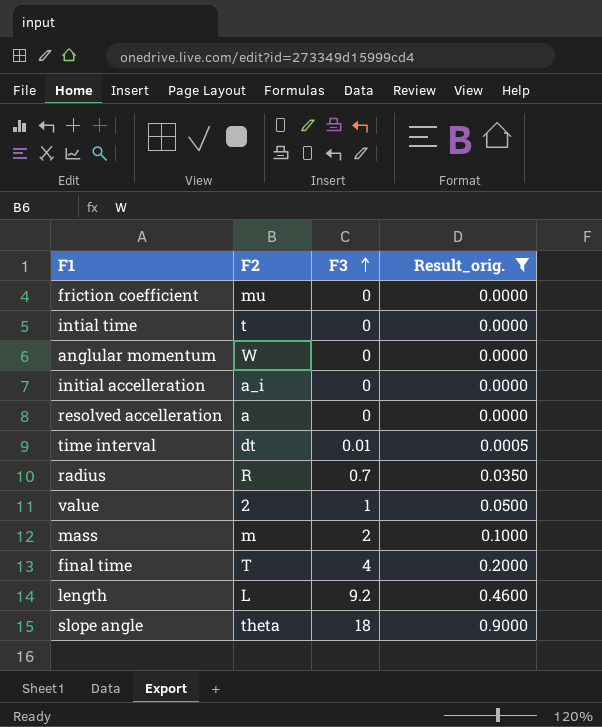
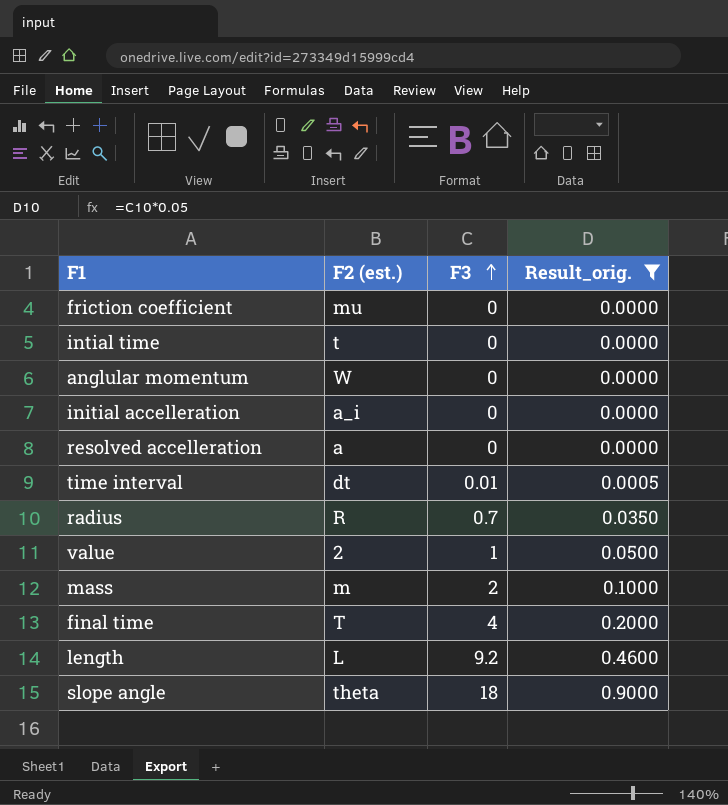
column name: F2 -> F2 (est.)

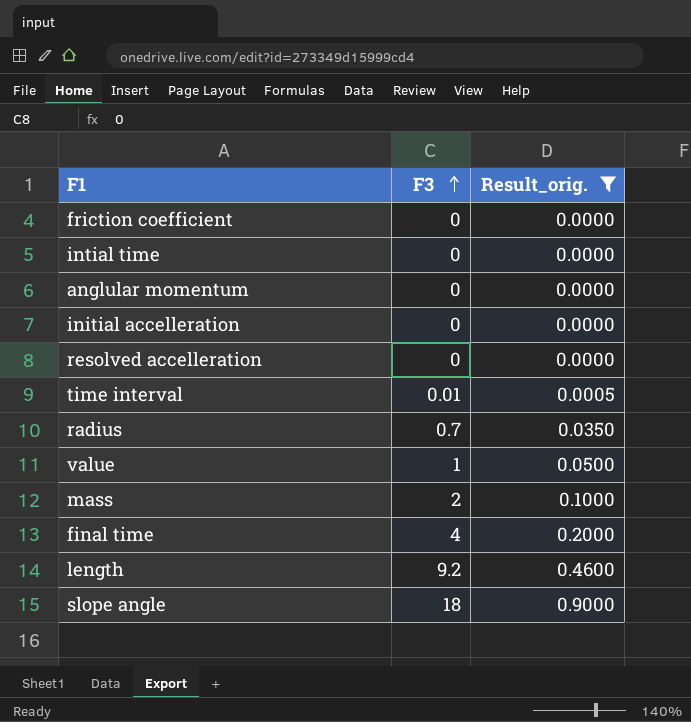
column F2 (est.) | position: 2 -> none

